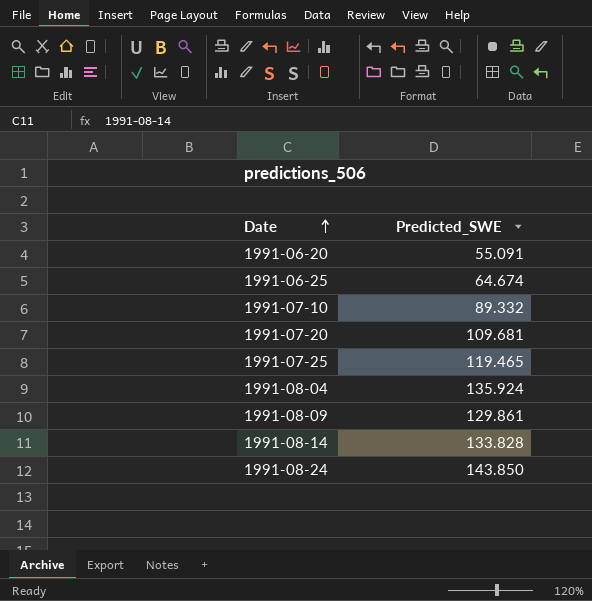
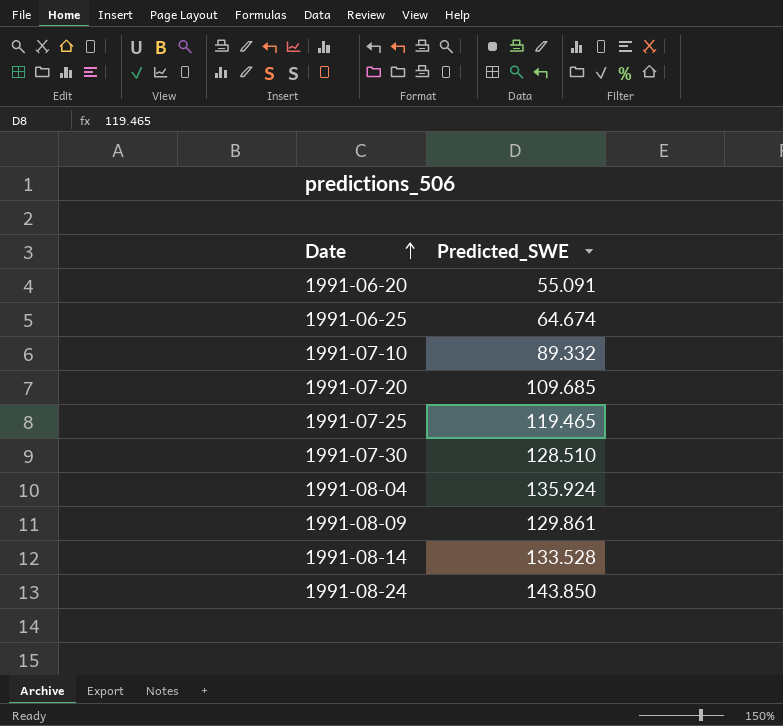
1991-07-20 | Predicted_SWE: 109.681 -> 109.685
row 1991-07-30: none -> 128.510
1991-08-14 | Predicted_SWE: 133.828 -> 133.528

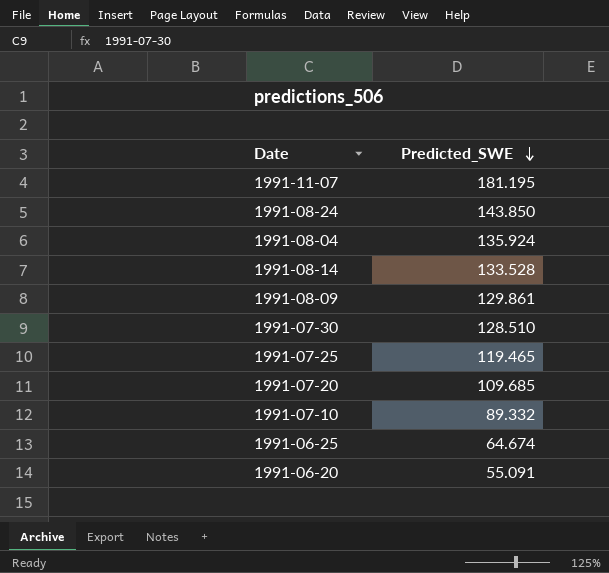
row order: Date ascending -> Predicted_SWE descending
row 1991-11-07: none -> 181.195

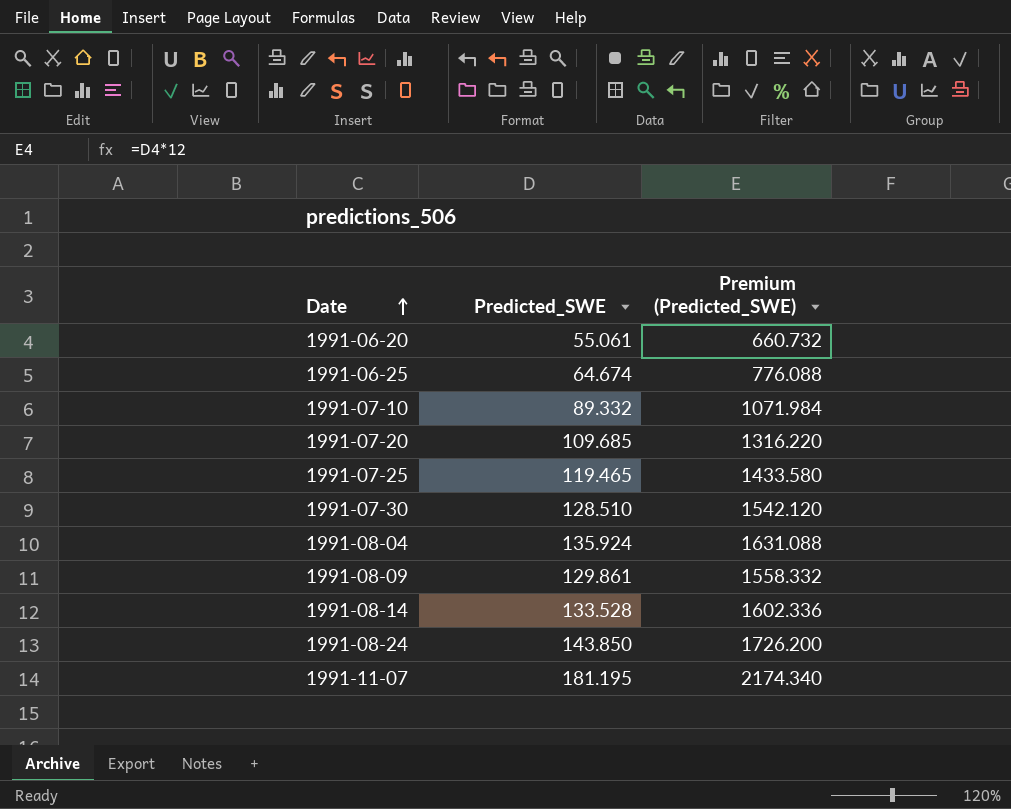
row order: Predicted_SWE descending -> Date ascending
column Premium (Predicted_SWE) | formula: none -> [Predicted_SWE] * 12
1991-06-20 | Predicted_SWE: 55.091 -> 55.061

